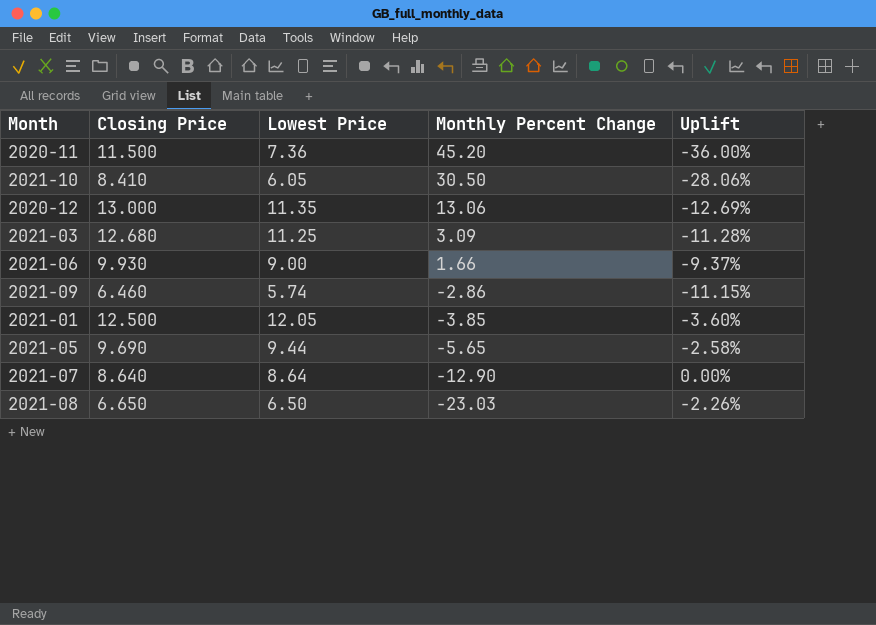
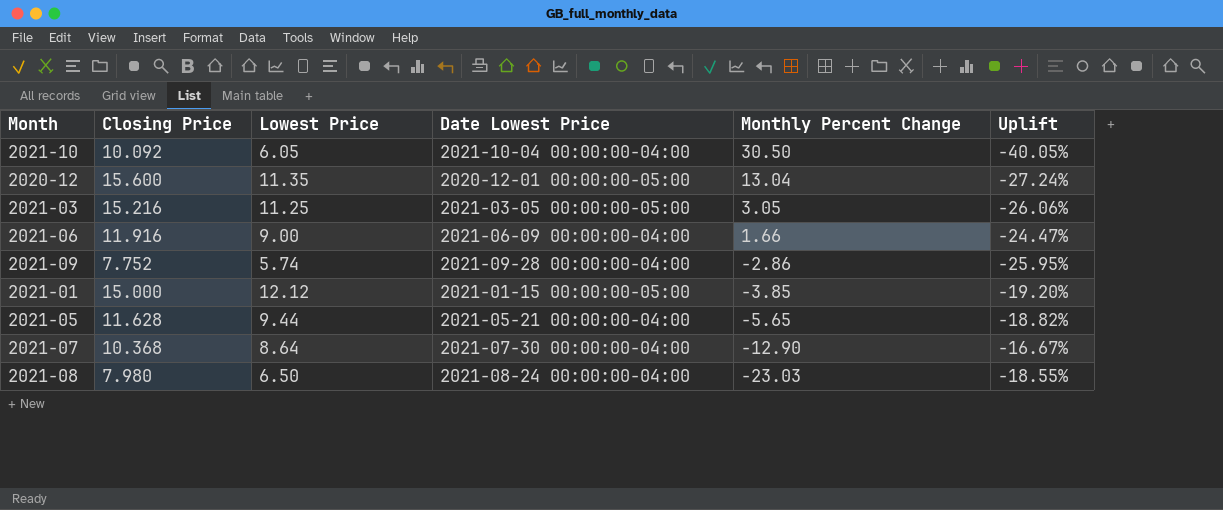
column Date Lowest Price | position: none -> 4
row 2020-11: 11.500 | 7.36 | 45.20 | -36.00% -> none
2021-10 | Closing Price: 8.410 -> 10.092
2021-10 | Uplift: -28.06% -> -40.05%
2020-12 | Closing Price: 13.000 -> 15.600
2020-12 | Monthly Percent Change: 13.06 -> 13.04
2020-12 | Uplift: -12.69% -> -27.24%
2021-03 | Closing Price: 12.680 -> 15.216
2021-03 | Monthly Percent Change: 3.09 -> 3.05
2021-03 | Uplift: -11.28% -> -26.06%
2021-06 | Closing Price: 9.930 -> 11.916
2021-06 | Uplift: -9.37% -> -24.47%
2021-09 | Closing Price: 6.460 -> 7.752
2021-09 | Uplift: -11.15% -> -25.95%
2021-01 | Closing Price: 12.500 -> 15.000
2021-01 | Lowest Price: 12.05 -> 12.12
2021-01 | Uplift: -3.60% -> -19.20%
2021-05 | Closing Price: 9.690 -> 11.628
2021-05 | Uplift: -2.58% -> -18.82%
2021-07 | Closing Price: 8.640 -> 10.368
2021-07 | Uplift: 0.00% -> -16.67%
2021-08 | Closing Price: 6.650 -> 7.980
2021-08 | Uplift: -2.26% -> -18.55%

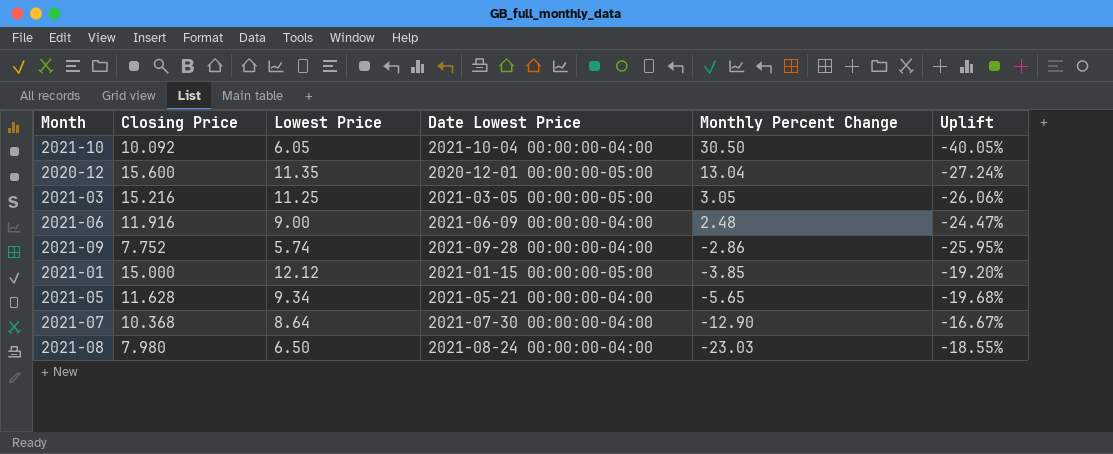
2021-06 | Monthly Percent Change: 1.66 -> 2.48
2021-05 | Lowest Price: 9.44 -> 9.34
2021-05 | Uplift: -18.82% -> -19.68%

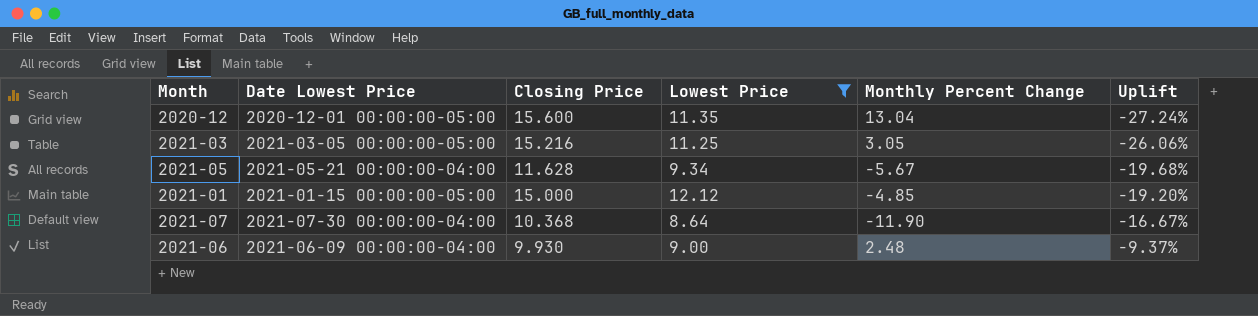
filter: none -> Lowest Price >= 8.64
row order: Monthly Percent Change descending -> Uplift ascending
column Date Lowest Price | position: 4 -> 2
2021-05 | Monthly Percent Change: -5.65 -> -5.67
2021-01 | Monthly Percent Change: -3.85 -> -4.85
2021-07 | Monthly Percent Change: -12.90 -> -11.90
2021-06 | Closing Price: 11.916 -> 9.930
2021-06 | Uplift: -24.47% -> -9.37%

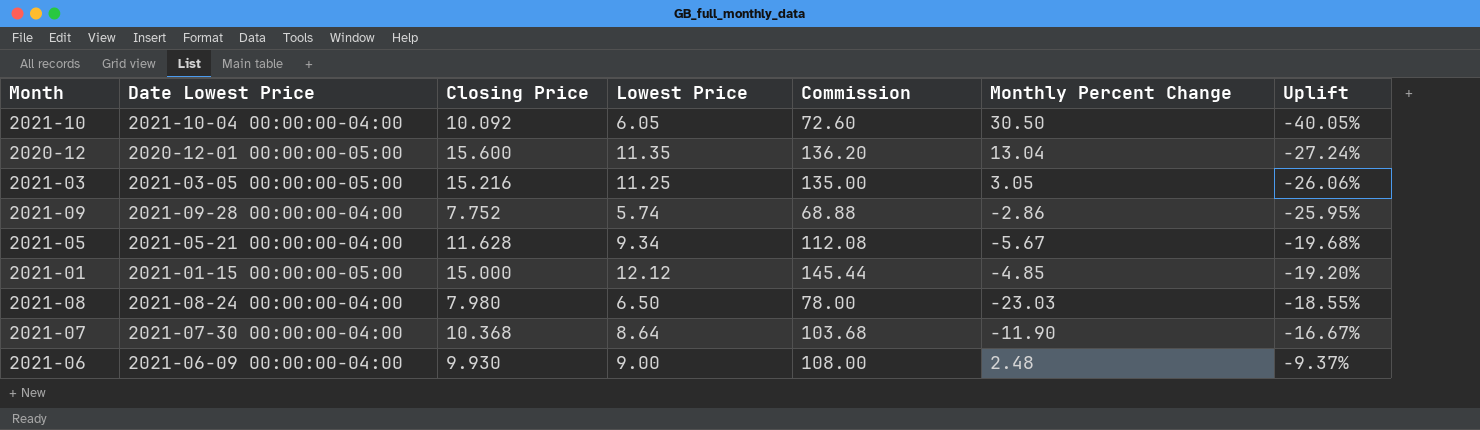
filter: Lowest Price >= 8.64 -> none
column Commission | formula: none -> [Lowest Price] * 12

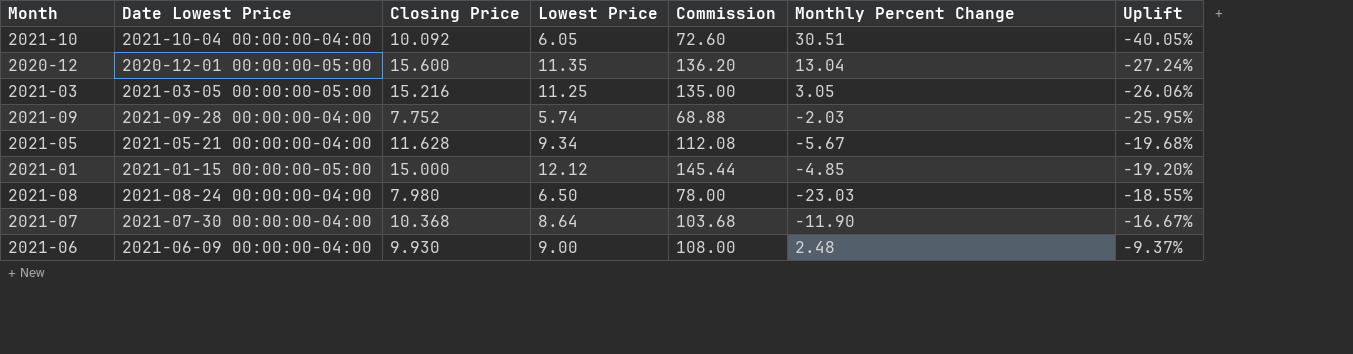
2021-10 | Monthly Percent Change: 30.50 -> 30.51
2021-09 | Monthly Percent Change: -2.86 -> -2.03

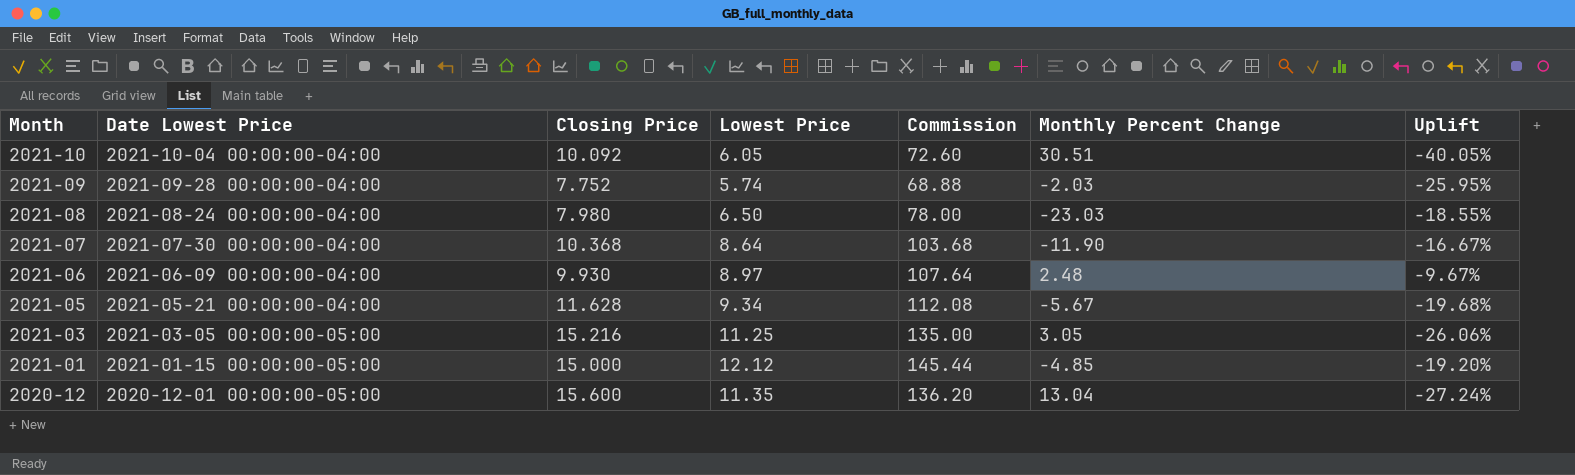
row order: Uplift ascending -> Month descending
2021-06 | Lowest Price: 9.00 -> 8.97
2021-06 | Commission: 108.00 -> 107.64
2021-06 | Uplift: -9.37% -> -9.67%

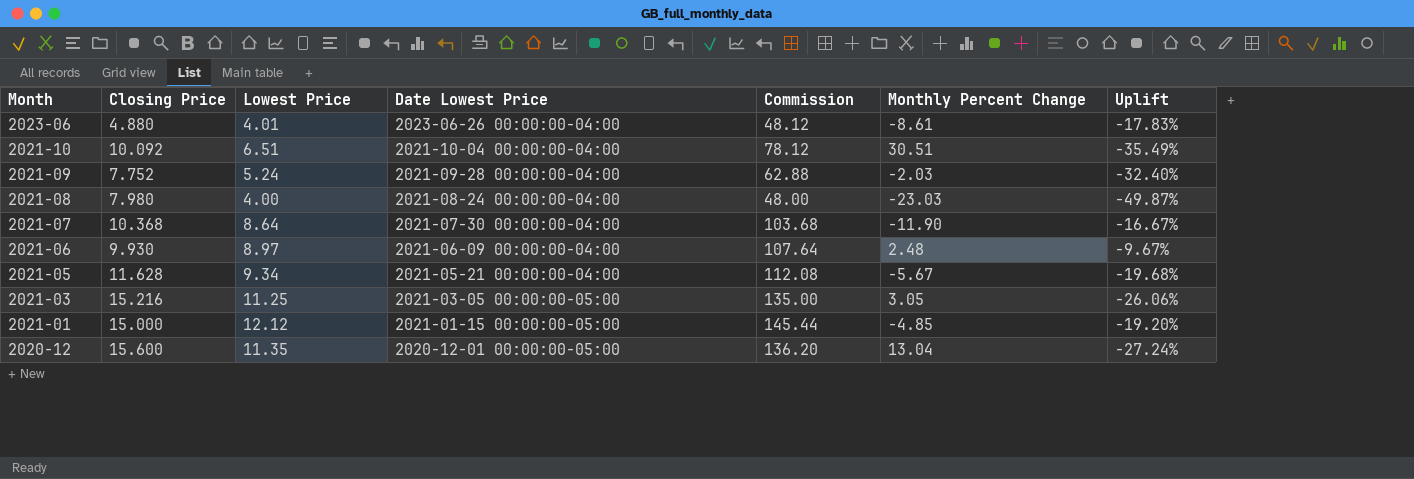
column Date Lowest Price | position: 2 -> 4
row 2023-06: none -> 4.880 | 4.01 | 2023-06-26 00:00:00-04:00 | 48.12 | -8.61 | -17.83%
2021-10 | Lowest Price: 6.05 -> 6.51
2021-10 | Commission: 72.60 -> 78.12
2021-10 | Uplift: -40.05% -> -35.49%
2021-09 | Lowest Price: 5.74 -> 5.24
2021-09 | Commission: 68.88 -> 62.88
2021-09 | Uplift: -25.95% -> -32.40%
2021-08 | Lowest Price: 6.50 -> 4.00
2021-08 | Commission: 78.00 -> 48.00
2021-08 | Uplift: -18.55% -> -49.87%

